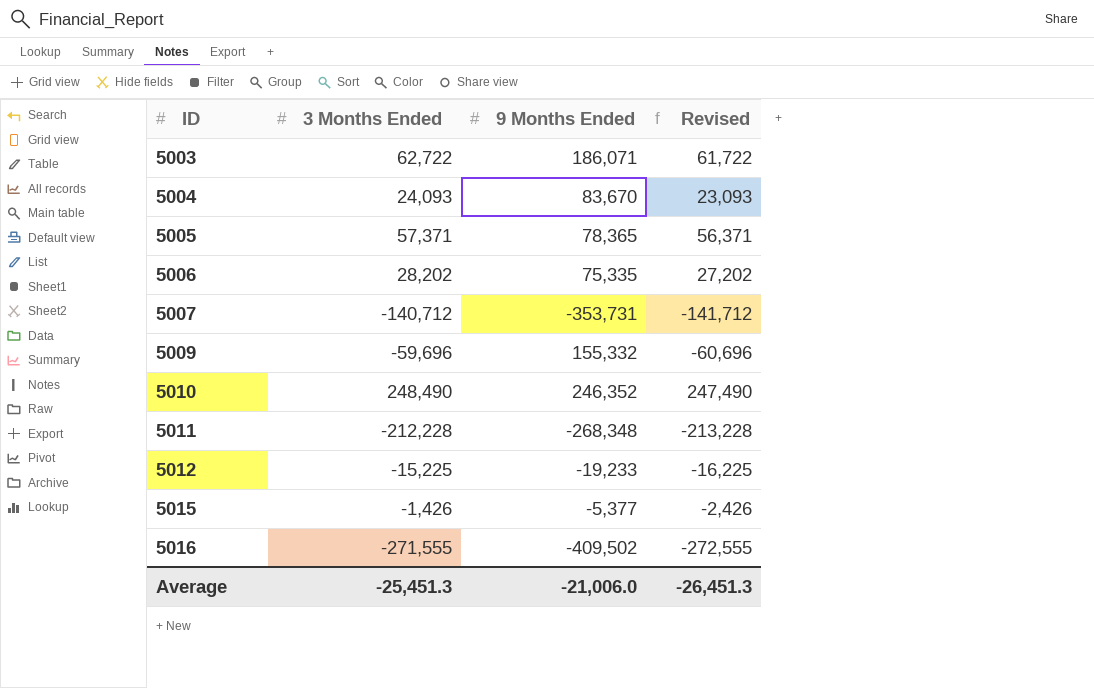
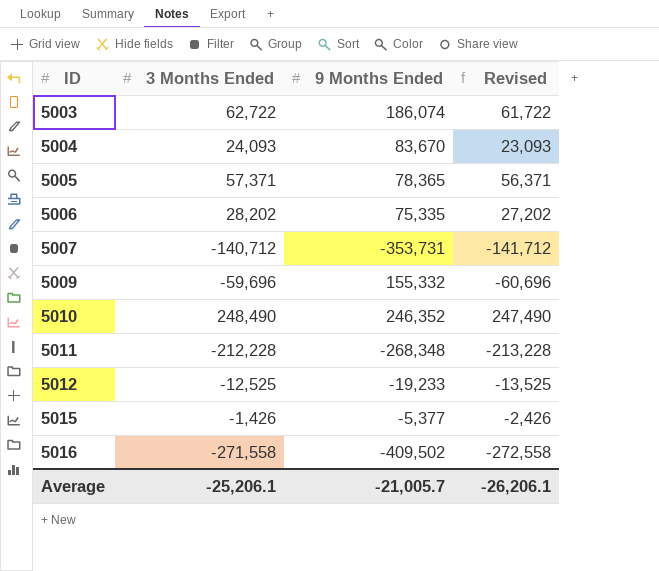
5003 | 9 Months Ended: 186,071 -> 186,074
5012 | 3 Months Ended: -15,225 -> -12,525
5012 | Revised: -16,225 -> -13,525
5016 | 3 Months Ended: -271,555 -> -271,558
5016 | Revised: -272,555 -> -272,558
Average | 3 Months Ended: -25,451.3 -> -25,206.1
Average | 9 Months Ended: -21,006.0 -> -21,005.7
Average | Revised: -26,451.3 -> -26,206.1

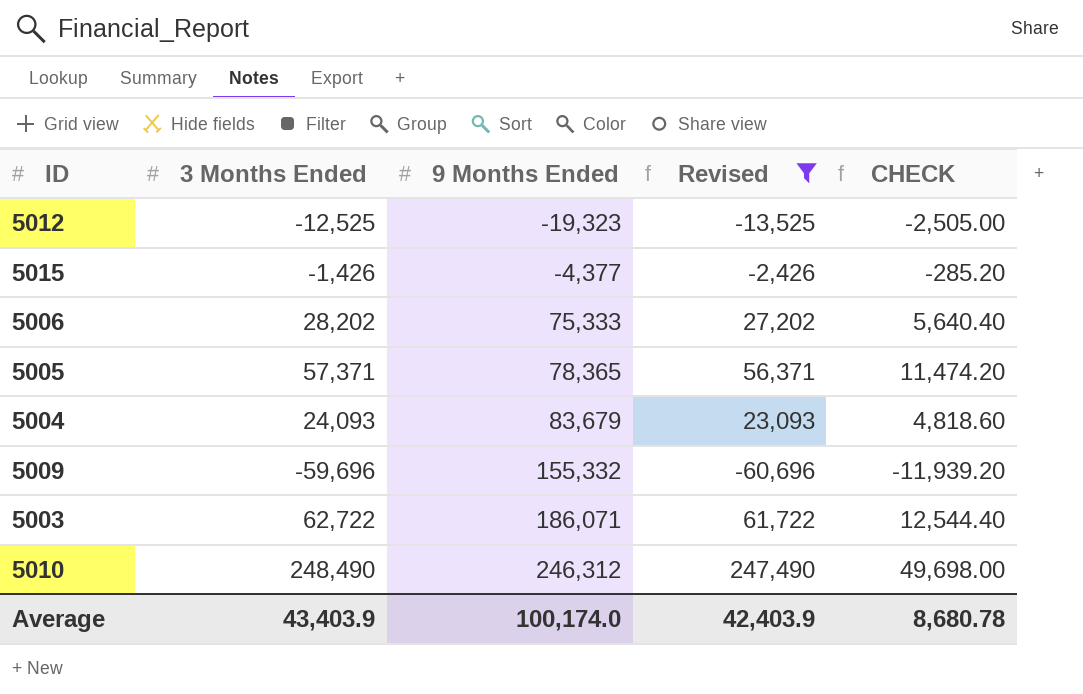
filter: none -> Revised >= -60,696
row order: ID ascending -> 9 Months Ended ascending
column CHECK | formula: none -> [3 Months Ended] * 0.2
5012 | 9 Months Ended: -19,233 -> -19,323
5015 | 9 Months Ended: -5,377 -> -4,377
5006 | 9 Months Ended: 75,335 -> 75,333
5004 | 9 Months Ended: 83,670 -> 83,679
5003 | 9 Months Ended: 186,074 -> 186,071
5010 | 9 Months Ended: 246,352 -> 246,312
Average | 3 Months Ended: -25,206.1 -> 43,403.9
Average | 9 Months Ended: -21,005.7 -> 100,174.0
Average | Revised: -26,206.1 -> 42,403.9

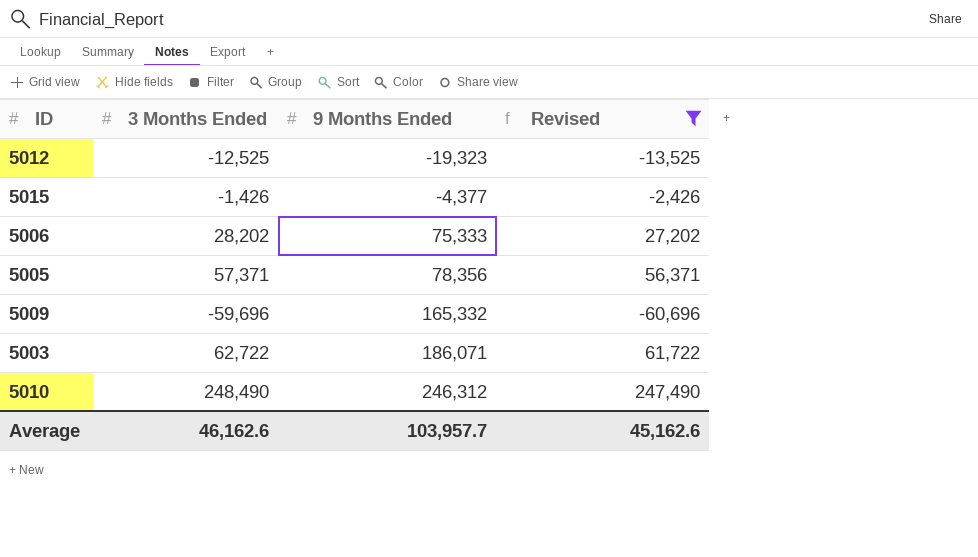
column CHECK | formula: [3 Months Ended] * 0.2 -> none
row 5004: 24,093 | 83,679 | 23,093 | 4,818.60 -> none
5005 | 9 Months Ended: 78,365 -> 78,356
5009 | 9 Months Ended: 155,332 -> 165,332
Average | 3 Months Ended: 43,403.9 -> 46,162.6
Average | 9 Months Ended: 100,174.0 -> 103,957.7
Average | Revised: 42,403.9 -> 45,162.6

